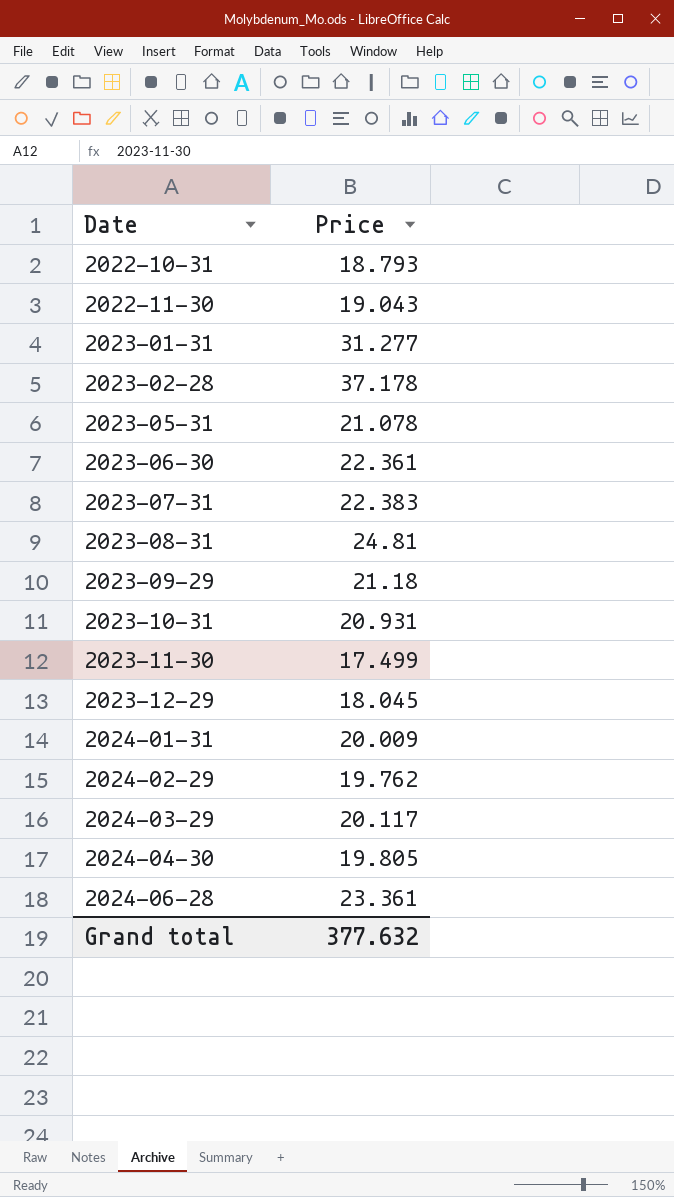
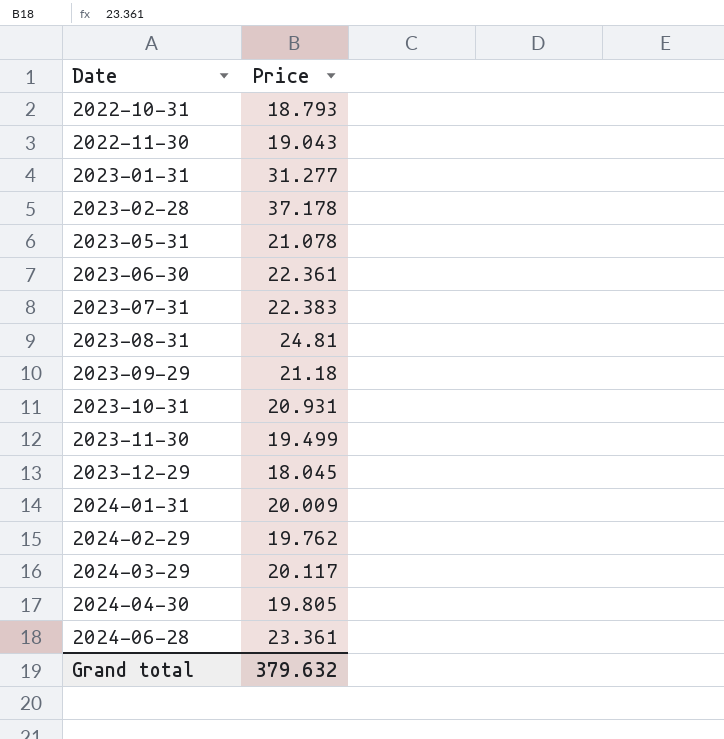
2023-11-30 | Price: 17.499 -> 19.499
Grand total | Price: 377.632 -> 379.632

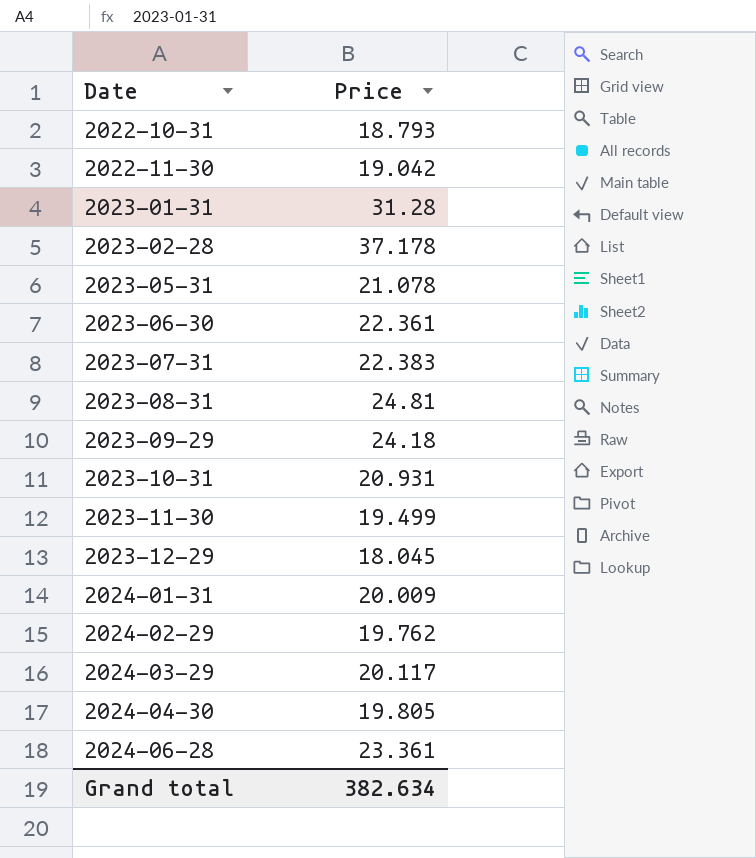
2022-11-30 | Price: 19.043 -> 19.042
2023-01-31 | Price: 31.277 -> 31.28
2023-09-29 | Price: 21.18 -> 24.18
Grand total | Price: 379.632 -> 382.634

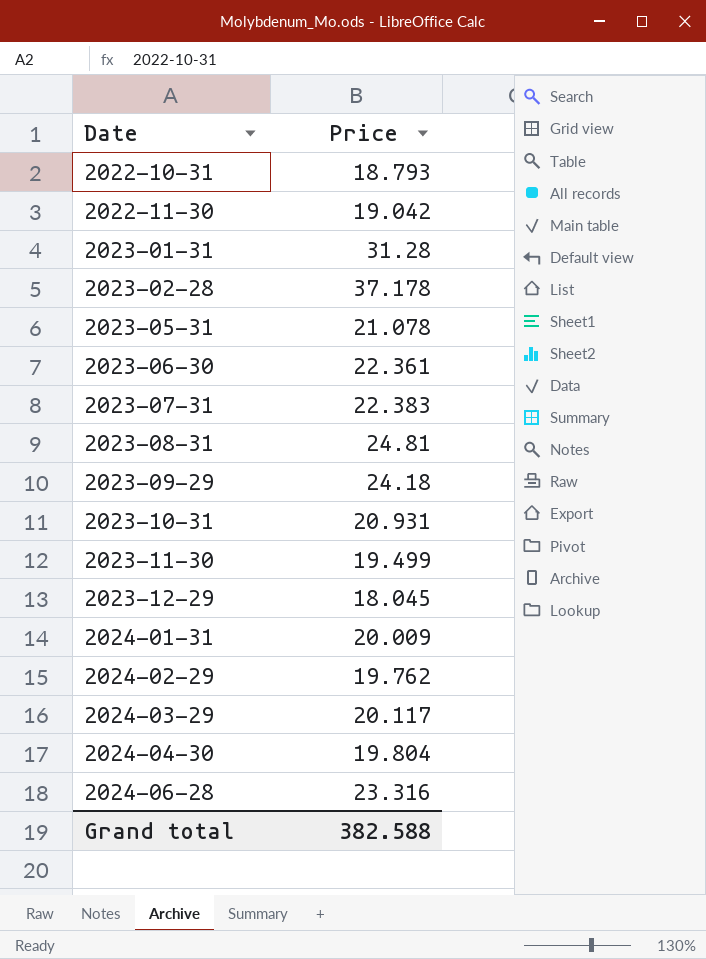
2024-04-30 | Price: 19.805 -> 19.804
2024-06-28 | Price: 23.361 -> 23.316
Grand total | Price: 382.634 -> 382.588

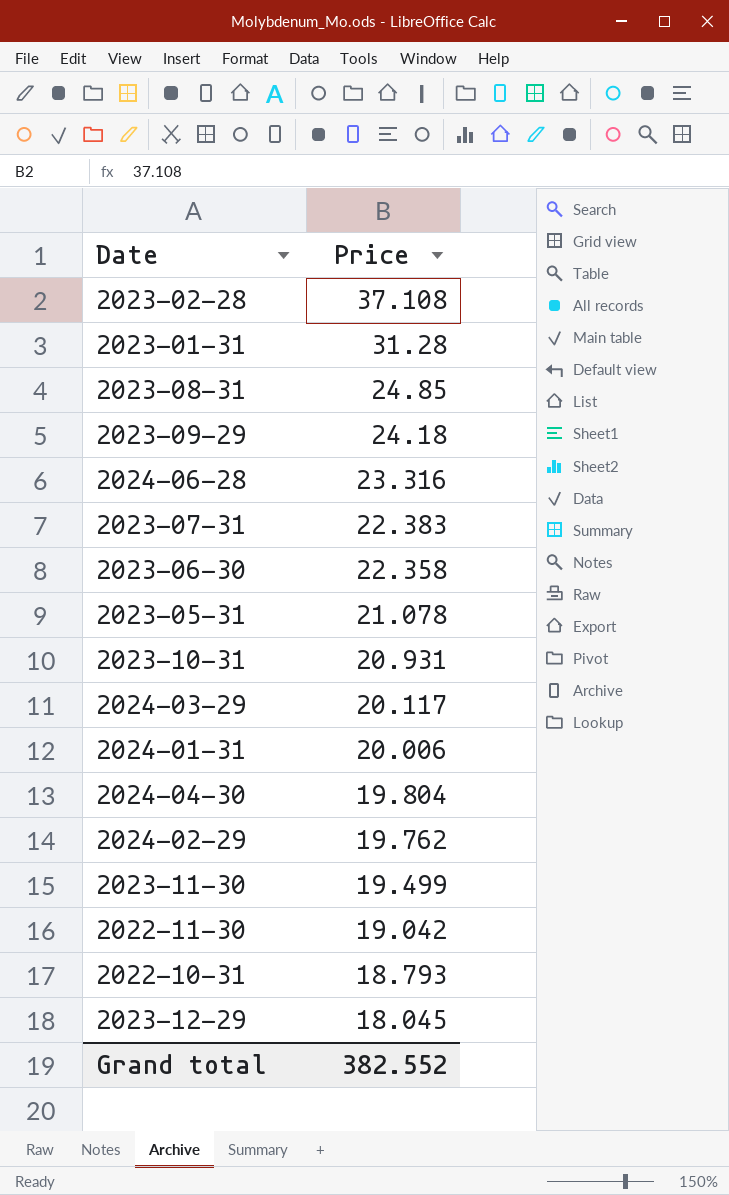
row order: Date ascending -> Price descending
2023-02-28 | Price: 37.178 -> 37.108
2023-08-31 | Price: 24.81 -> 24.85
2023-06-30 | Price: 22.361 -> 22.358
2024-01-31 | Price: 20.009 -> 20.006
Grand total | Price: 382.588 -> 382.552

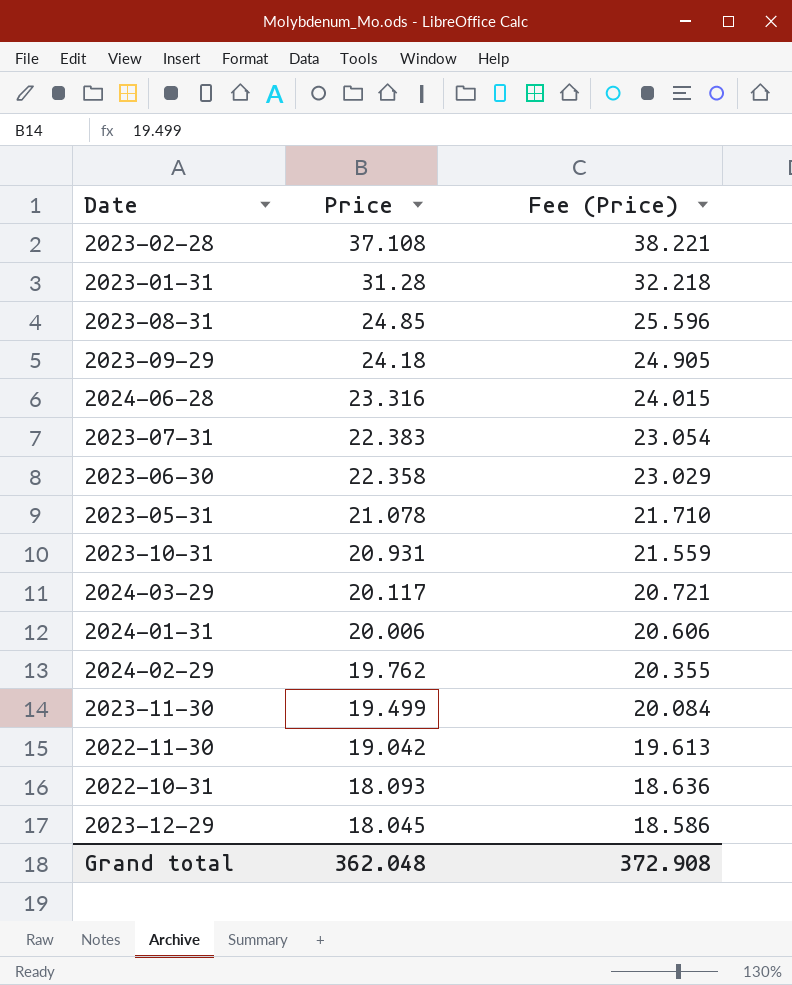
column Fee (Price) | formula: none -> [Price] * 1.03
row 2024-04-30: 19.804 -> none
2022-10-31 | Price: 18.793 -> 18.093
Grand total | Price: 382.552 -> 362.048

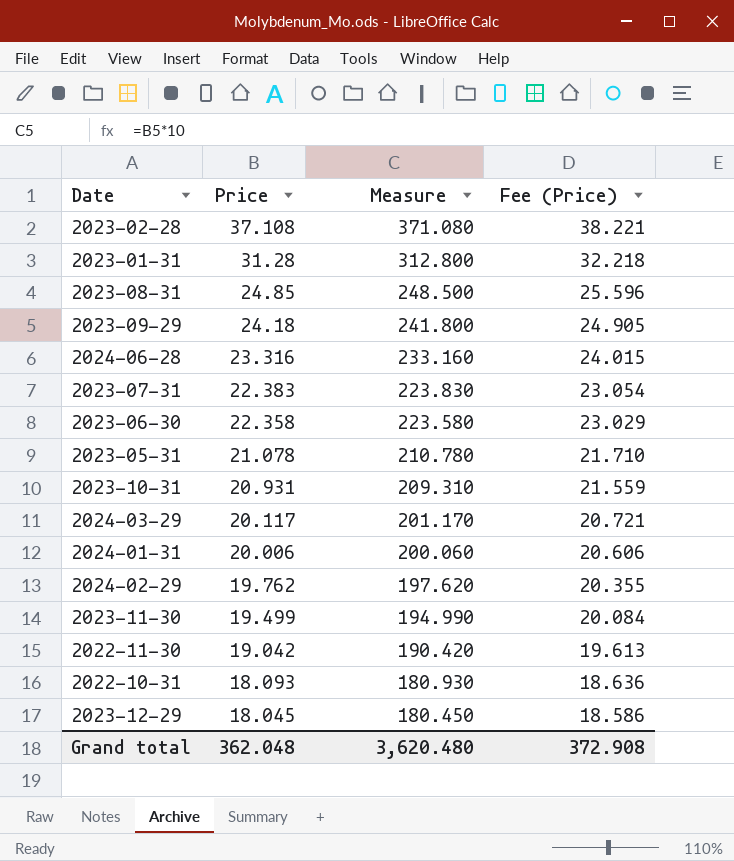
column Measure | formula: none -> [Price] * 10

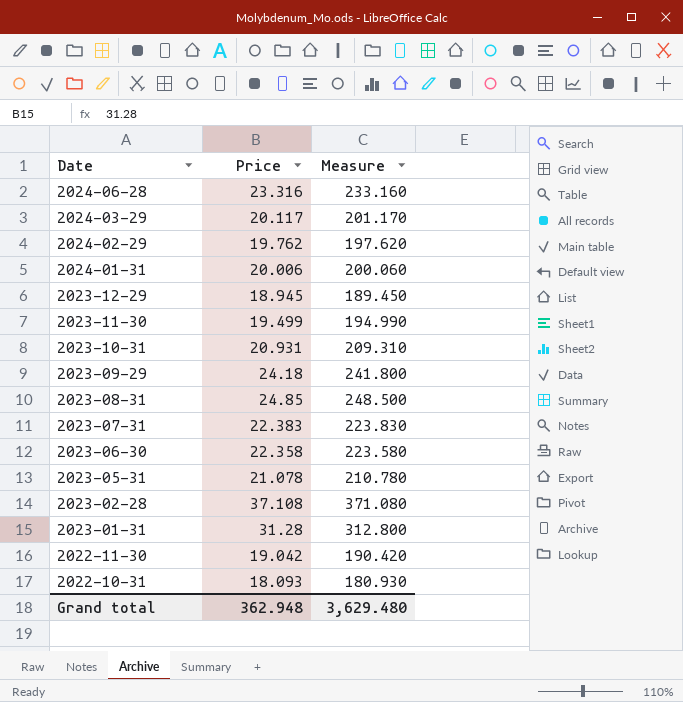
row order: Price descending -> Date descending
column Fee (Price) | formula: [Price] * 1.03 -> none
2023-12-29 | Price: 18.045 -> 18.945
2023-12-29 | Measure: 180.450 -> 189.450
Grand total | Price: 362.048 -> 362.948
Grand total | Measure: 3,620.480 -> 3,629.480

